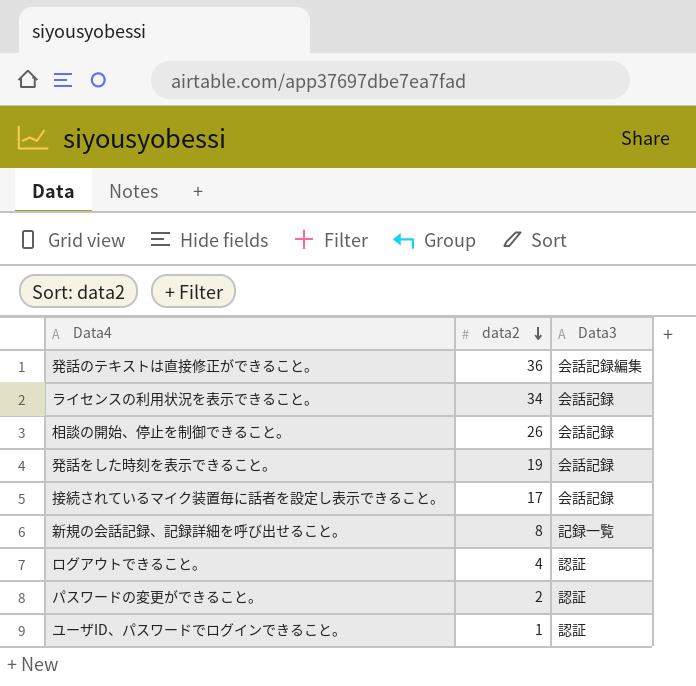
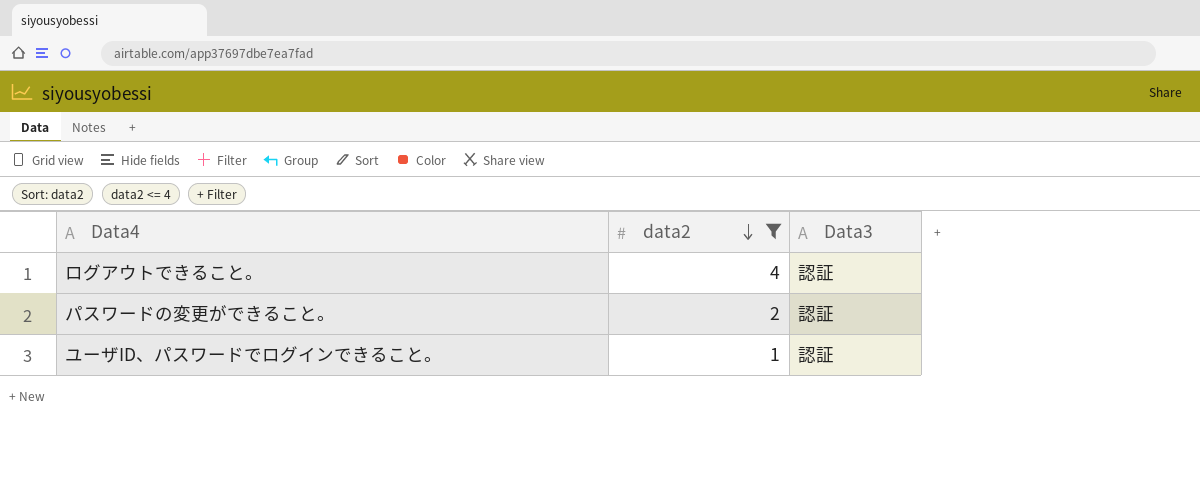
filter: none -> data2 <= 4

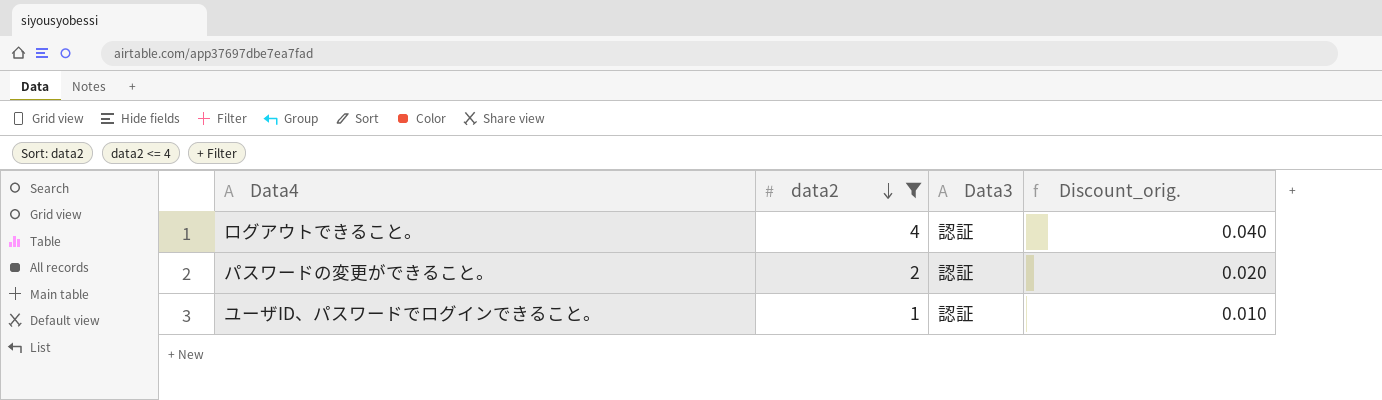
column Discount_orig. | formula: none -> [data2] * 0.01

